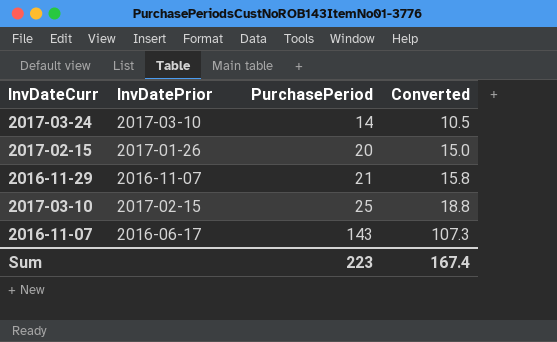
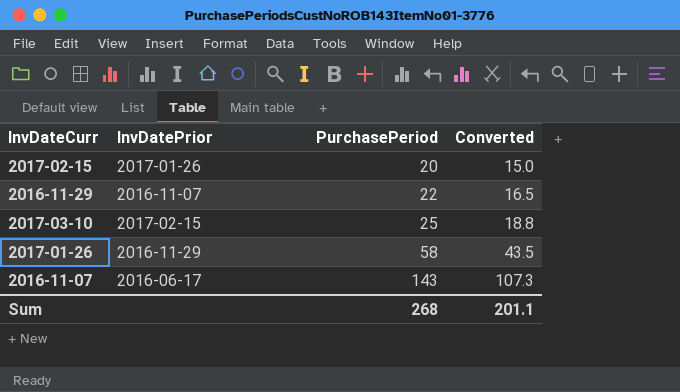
row 2017-03-24: 2017-03-10 | 14 | 10.5 -> none
2016-11-29 | PurchasePeriod: 21 -> 22
2016-11-29 | Converted: 15.8 -> 16.5
row 2017-01-26: none -> 2016-11-29 | 58 | 43.5
Sum | PurchasePeriod: 223 -> 268
Sum | Converted: 167.4 -> 201.1

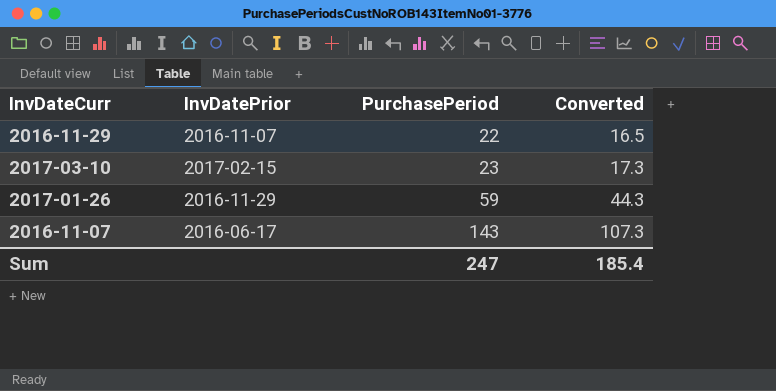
row 2017-02-15: 2017-01-26 | 20 | 15.0 -> none
2017-03-10 | PurchasePeriod: 25 -> 23
2017-03-10 | Converted: 18.8 -> 17.3
2017-01-26 | PurchasePeriod: 58 -> 59
2017-01-26 | Converted: 43.5 -> 44.3
Sum | PurchasePeriod: 268 -> 247
Sum | Converted: 201.1 -> 185.4

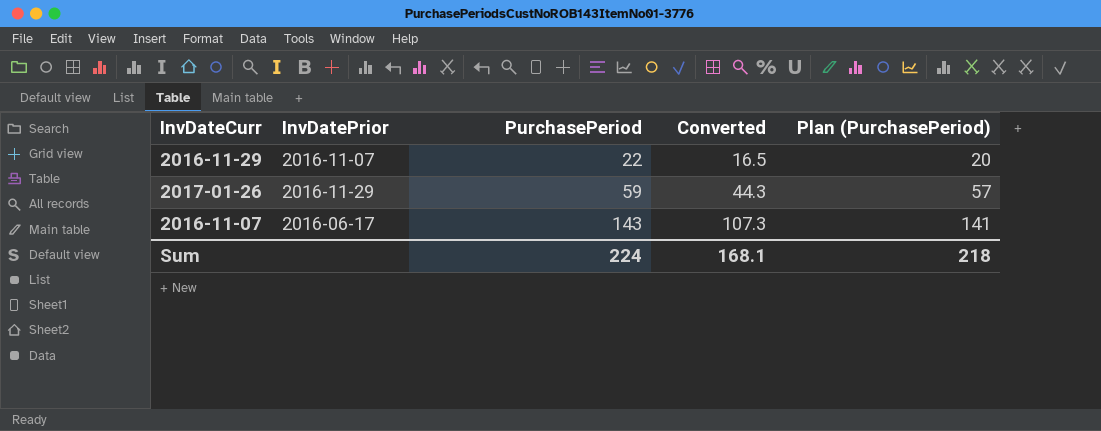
column Plan (PurchasePeriod) | formula: none -> [PurchasePeriod] - 2
row 2017-03-10: 2017-02-15 | 23 | 17.3 -> none
Sum | PurchasePeriod: 247 -> 224
Sum | Converted: 185.4 -> 168.1

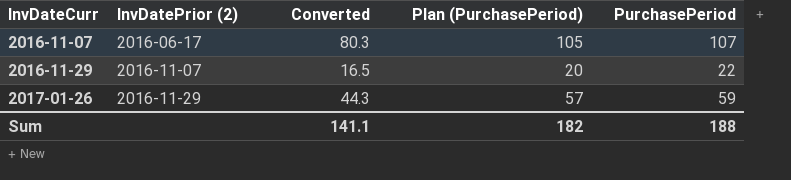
row order: PurchasePeriod ascending -> InvDateCurr ascending
column name: InvDatePrior -> InvDatePrior (2)
column PurchasePeriod | position: 3 -> 5
2016-11-07 | Converted: 107.3 -> 80.3
2016-11-07 | Plan (PurchasePeriod): 141 -> 105
2016-11-07 | PurchasePeriod: 143 -> 107
Sum | Converted: 168.1 -> 141.1
Sum | Plan (PurchasePeriod): 218 -> 182
Sum | PurchasePeriod: 224 -> 188

